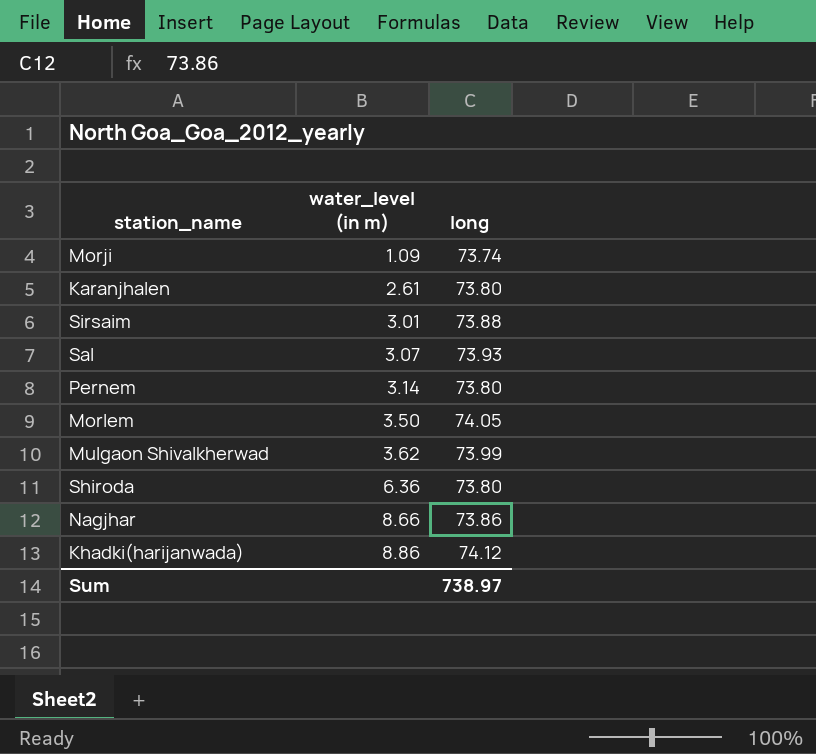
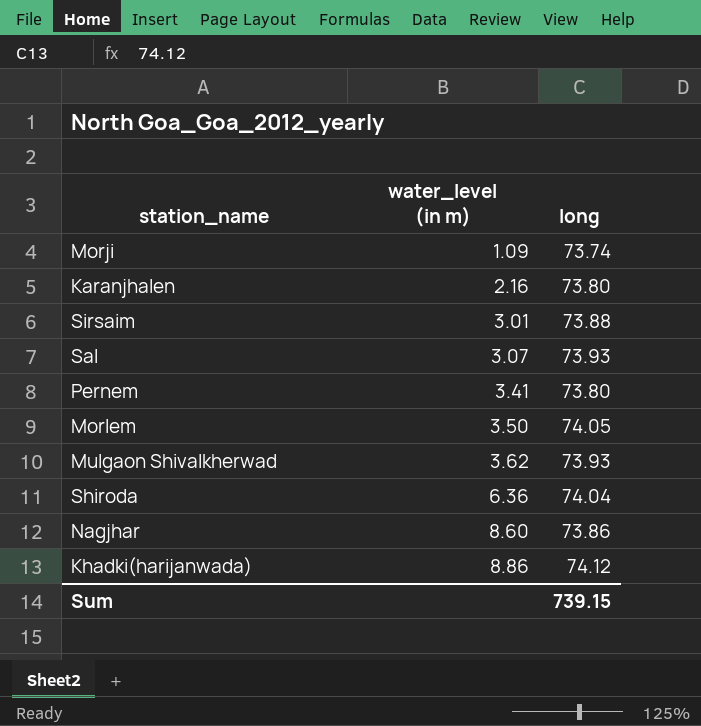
Karanjhalen | water_level (in m): 2.61 -> 2.16
Pernem | water_level (in m): 3.14 -> 3.41
Mulgaon Shivalkherwad | long: 73.99 -> 73.93
Shiroda | long: 73.80 -> 74.04
Nagjhar | water_level (in m): 8.66 -> 8.60
Sum | long: 738.97 -> 739.15

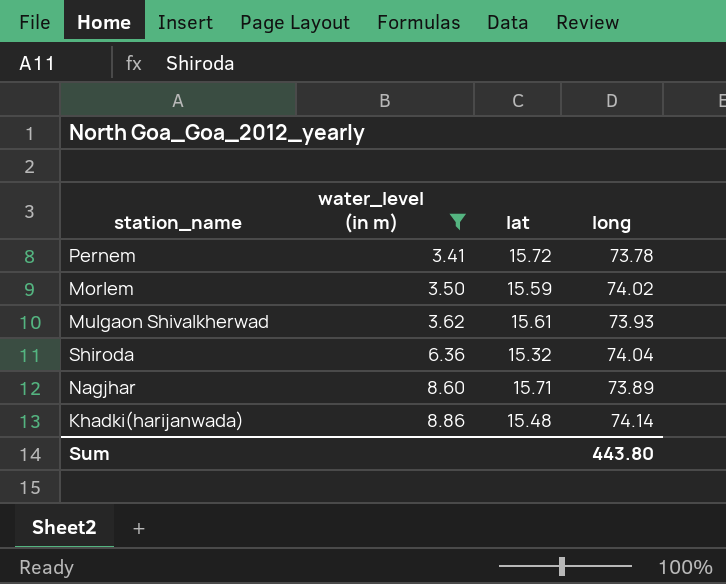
filter: none -> water_level (in m) >= 3.41
column lat | position: none -> 3
Pernem | long: 73.80 -> 73.78
Morlem | long: 74.05 -> 74.02
Nagjhar | long: 73.86 -> 73.89
Khadki(harijanwada) | long: 74.12 -> 74.14
Sum | long: 739.15 -> 443.80

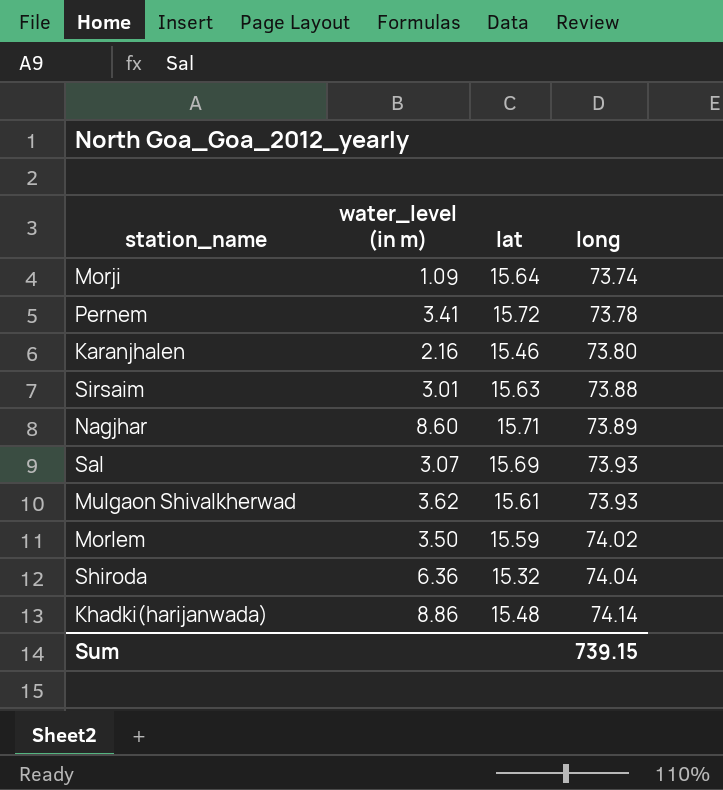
filter: water_level (in m) >= 3.41 -> none
row order: water_level (in m) ascending -> long ascending
Sum | long: 443.80 -> 739.15

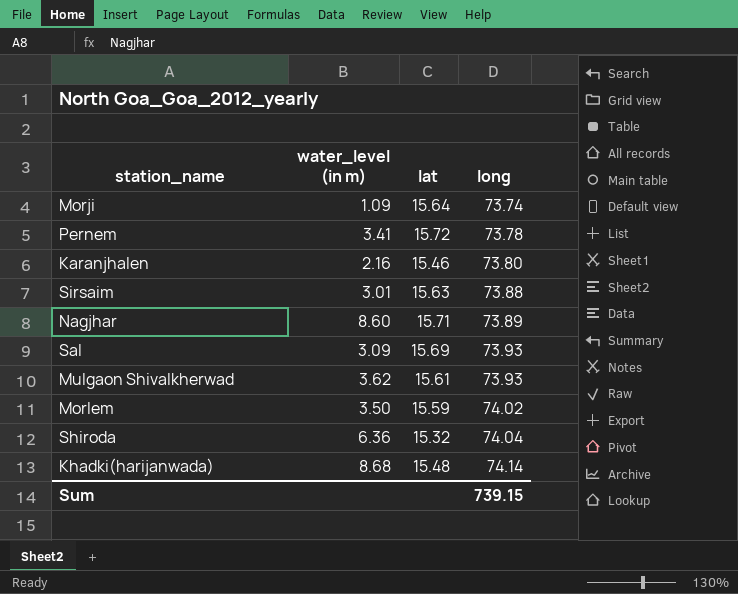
Sal | water_level (in m): 3.07 -> 3.09
Khadki(harijanwada) | water_level (in m): 8.86 -> 8.68

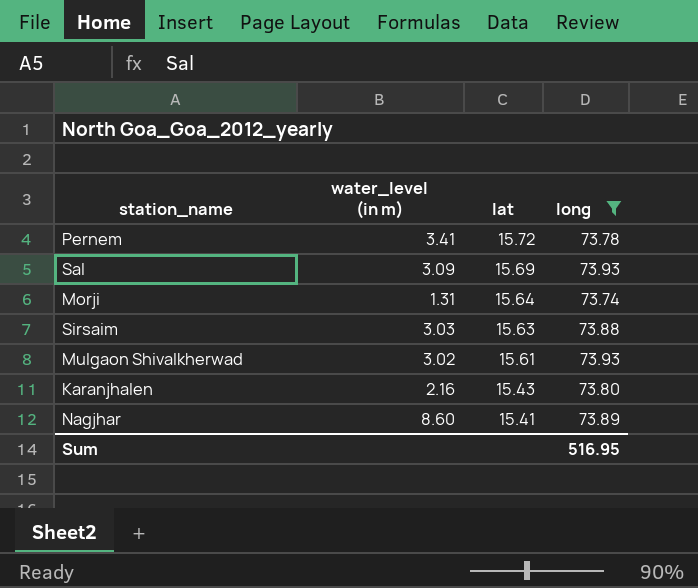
filter: none -> long <= 73.93
row order: long ascending -> lat descending
Morji | water_level (in m): 1.09 -> 1.31
Sirsaim | water_level (in m): 3.01 -> 3.03
Mulgaon Shivalkherwad | water_level (in m): 3.62 -> 3.02
Karanjhalen | lat: 15.46 -> 15.43
Nagjhar | lat: 15.71 -> 15.41
Sum | long: 739.15 -> 516.95

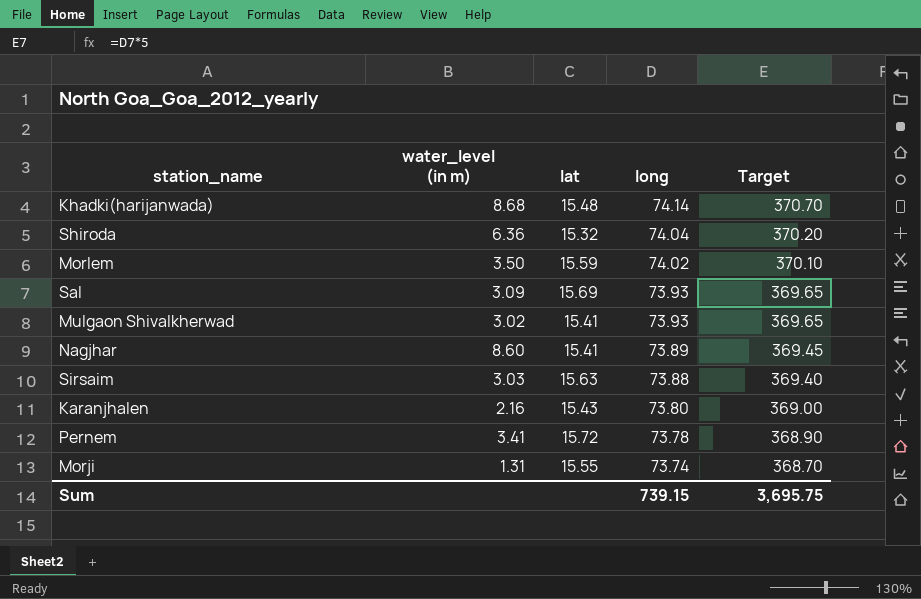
filter: long <= 73.93 -> none
row order: lat descending -> long descending
column Target | formula: none -> [long] * 5
Mulgaon Shivalkherwad | lat: 15.61 -> 15.41
Morji | lat: 15.64 -> 15.55
Sum | long: 516.95 -> 739.15

